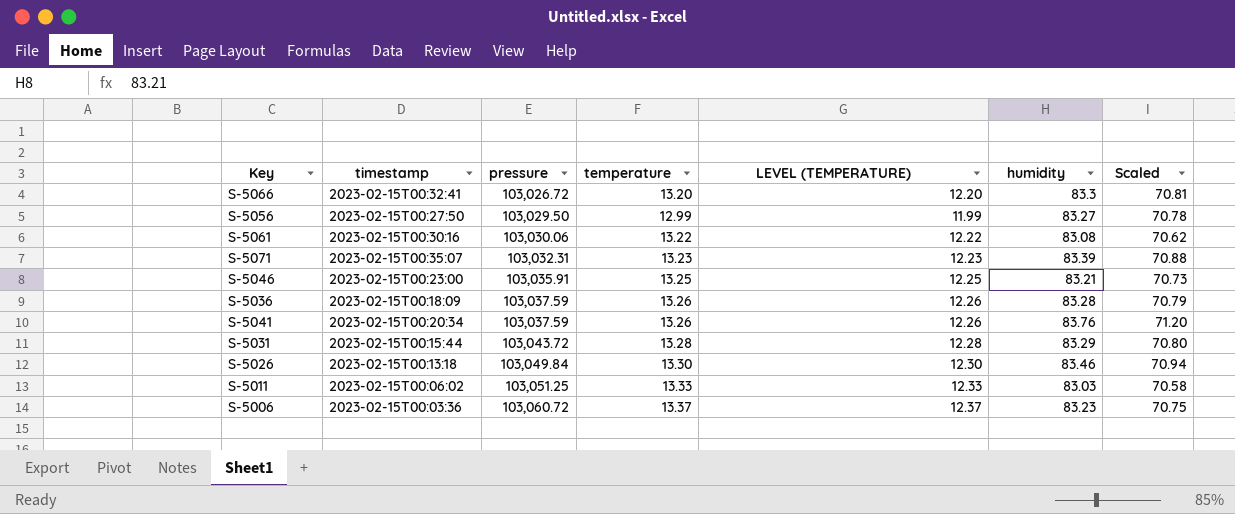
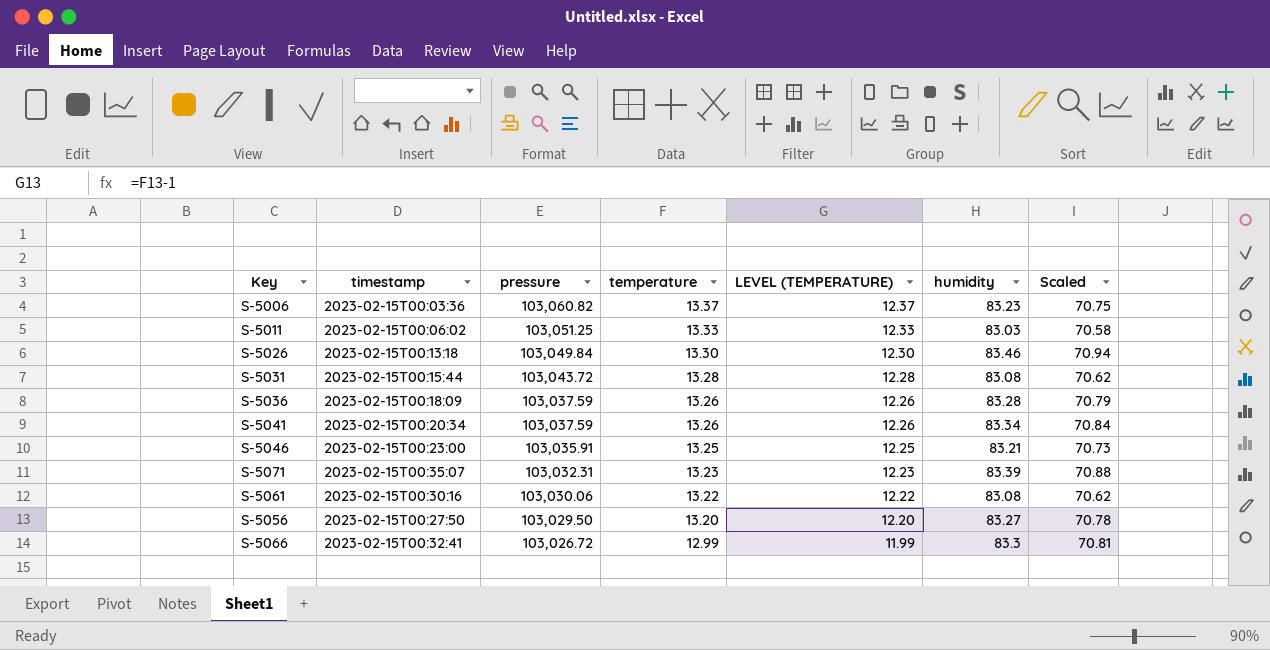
row order: pressure ascending -> pressure descending
S-5006 | pressure: 103,060.72 -> 103,060.82
S-5031 | humidity: 83.29 -> 83.08
S-5031 | Scaled: 70.80 -> 70.62
S-5041 | humidity: 83.76 -> 83.34
S-5041 | Scaled: 71.20 -> 70.84
S-5056 | temperature: 12.99 -> 13.20
S-5056 | LEVEL (TEMPERATURE): 11.99 -> 12.20
S-5066 | temperature: 13.20 -> 12.99
S-5066 | LEVEL (TEMPERATURE): 12.20 -> 11.99

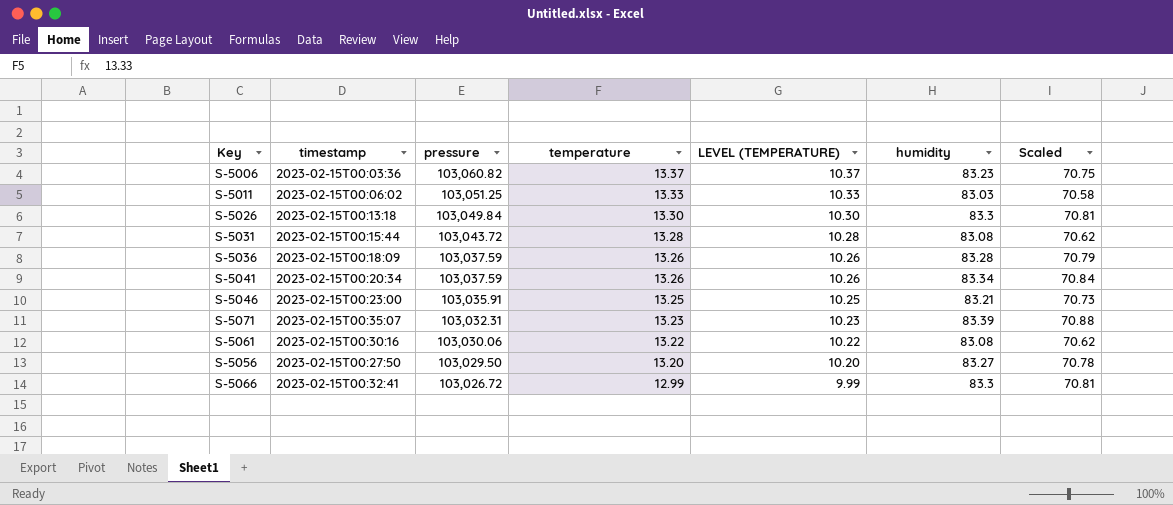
column LEVEL (TEMPERATURE) | formula: [temperature] - 1 -> [temperature] - 3
S-5026 | humidity: 83.46 -> 83.3
S-5026 | Scaled: 70.94 -> 70.81

